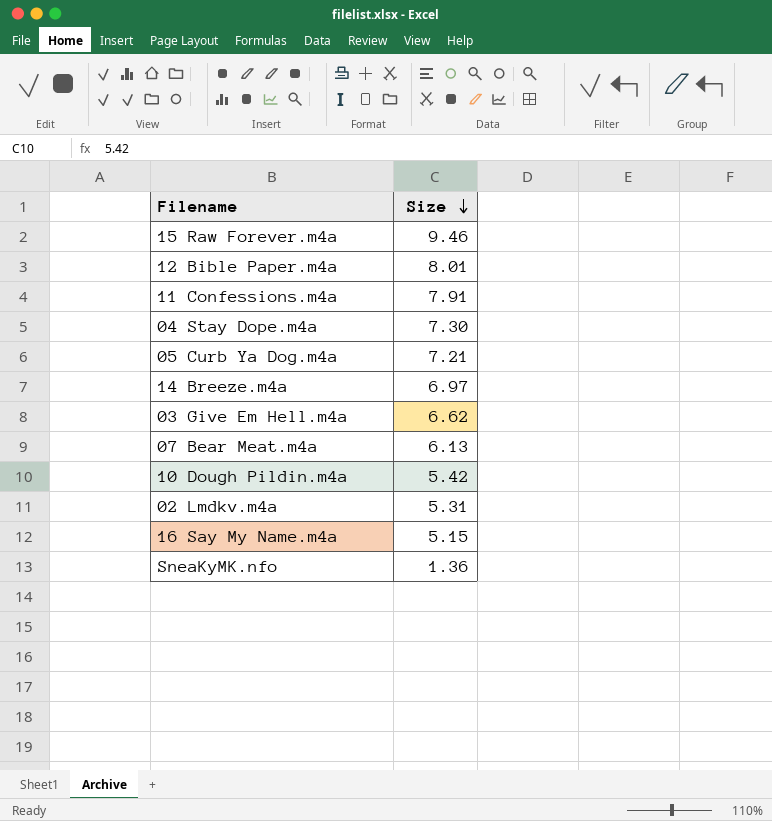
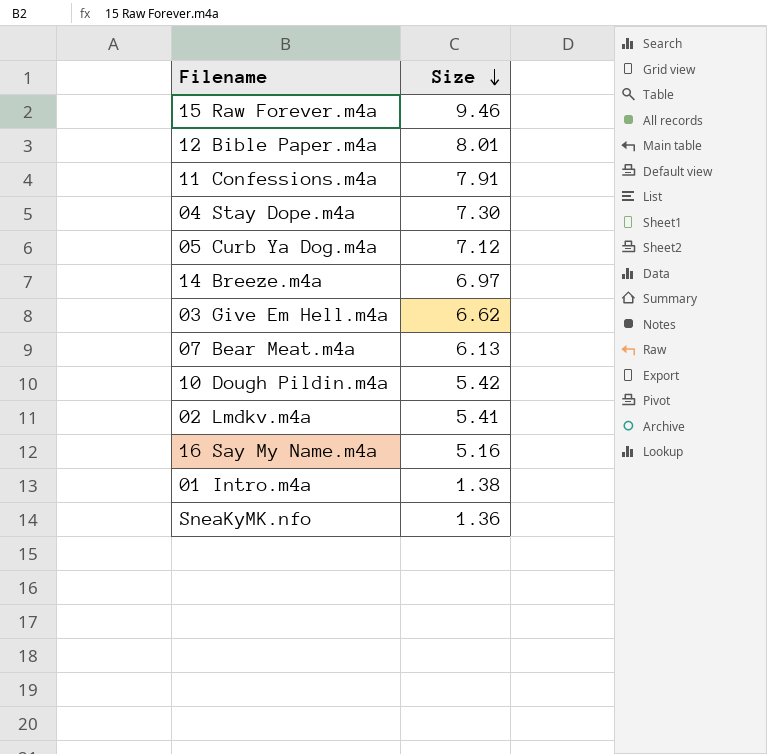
05 Curb Ya Dog.m4a | Size: 7.21 -> 7.12
02 Lmdkv.m4a | Size: 5.31 -> 5.41
16 Say My Name.m4a | Size: 5.15 -> 5.16
row 01 Intro.m4a: none -> 1.38

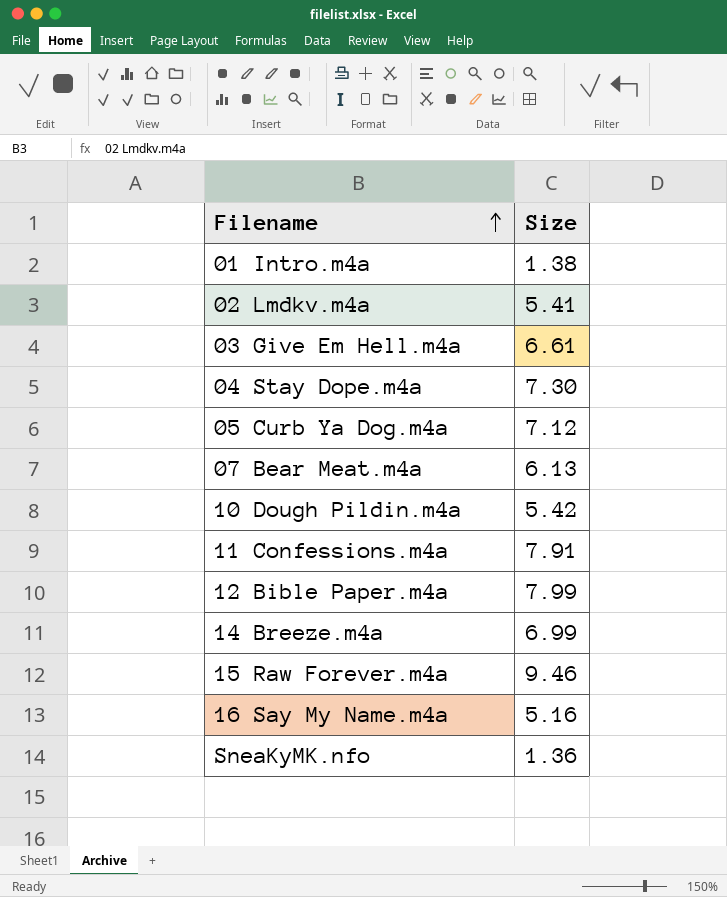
row order: Size descending -> Filename ascending
03 Give Em Hell.m4a | Size: 6.62 -> 6.61
12 Bible Paper.m4a | Size: 8.01 -> 7.99
14 Breeze.m4a | Size: 6.97 -> 6.99

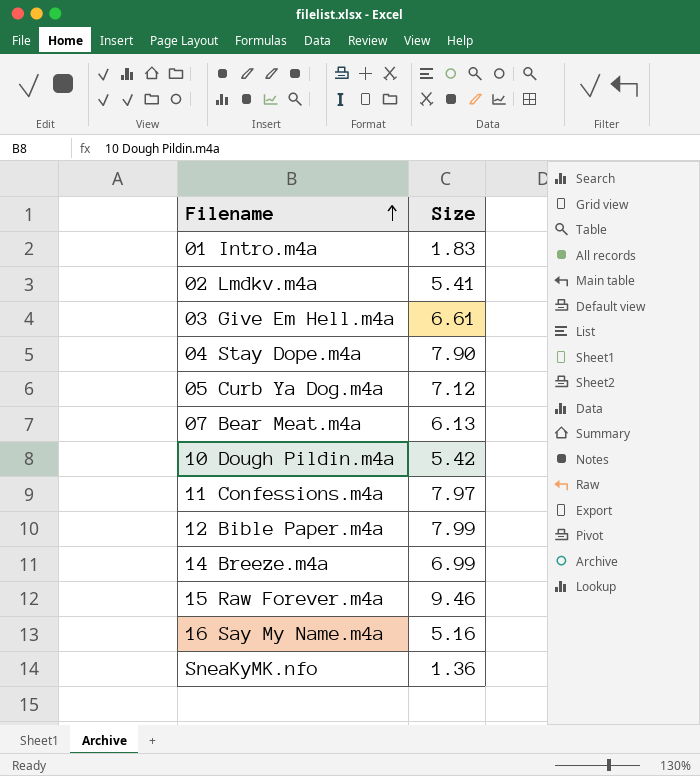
01 Intro.m4a | Size: 1.38 -> 1.83
04 Stay Dope.m4a | Size: 7.30 -> 7.90
11 Confessions.m4a | Size: 7.91 -> 7.97

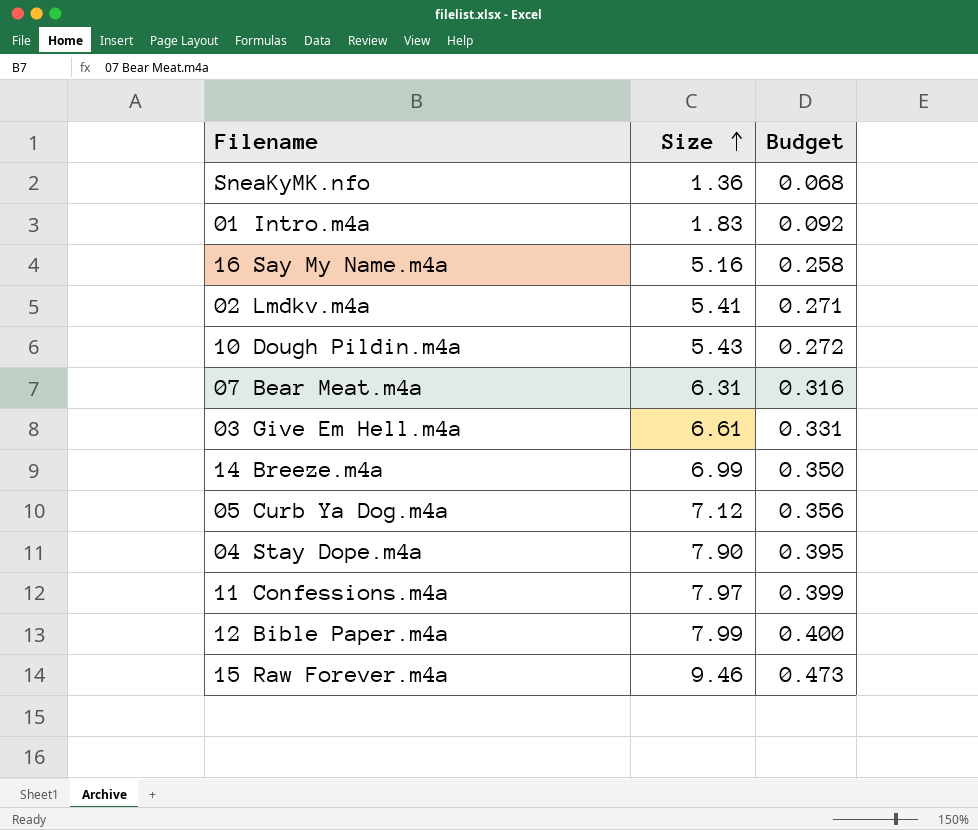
row order: Filename ascending -> Size ascending
column Budget | formula: none -> [Size] * 0.05
10 Dough Pildin.m4a | Size: 5.42 -> 5.43
07 Bear Meat.m4a | Size: 6.13 -> 6.31

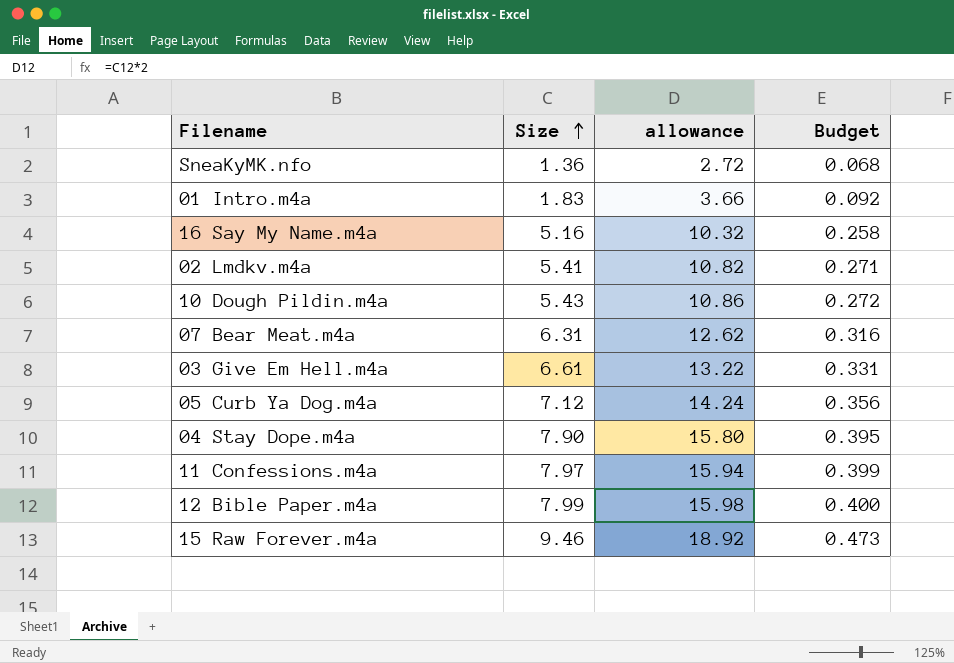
column allowance | formula: none -> [Size] * 2
row 14 Breeze.m4a: 6.99 | 0.350 -> none

